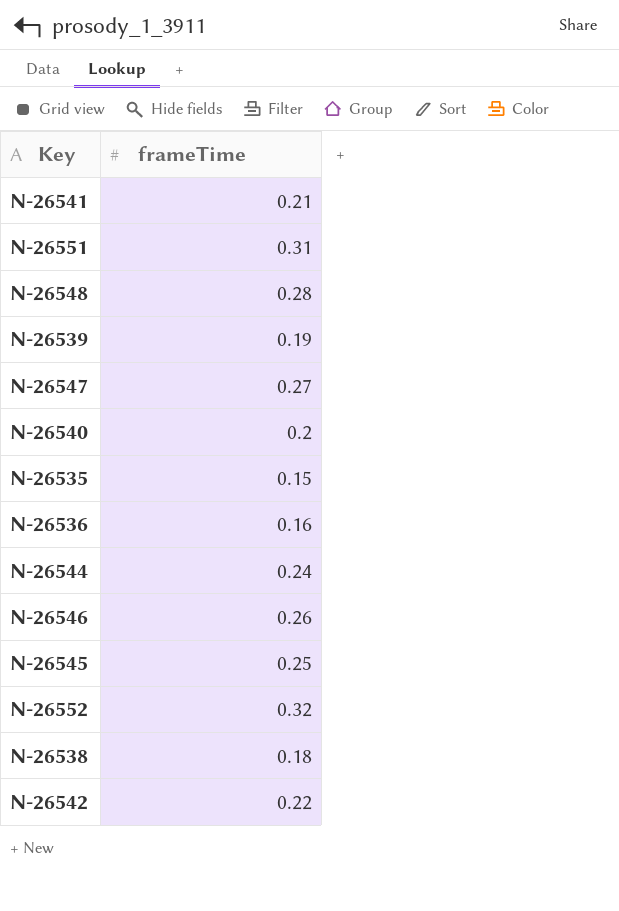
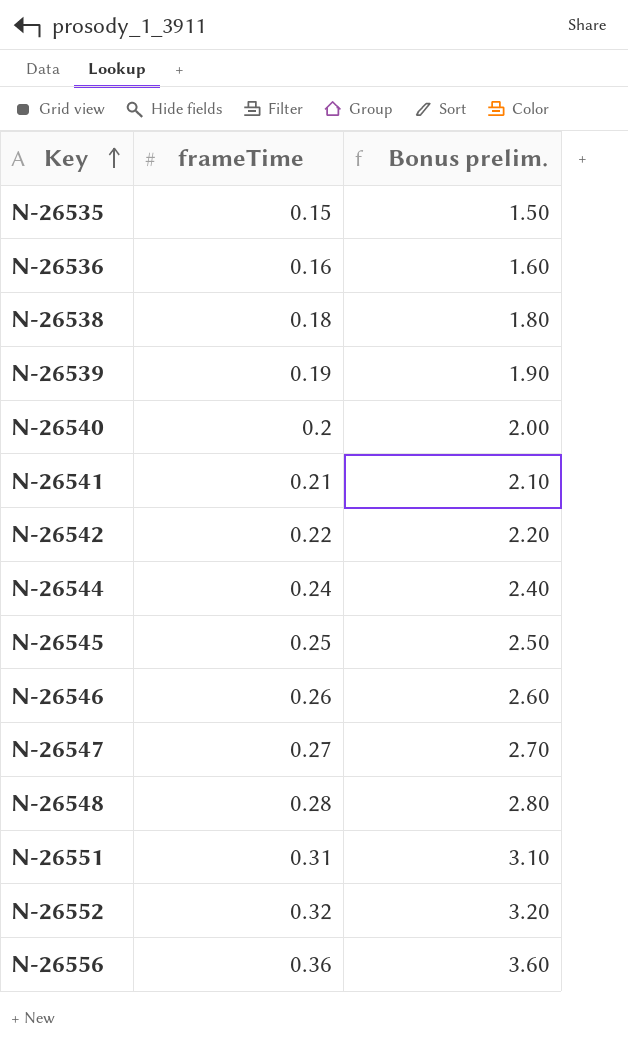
row order: none -> Key ascending
column Bonus prelim. | formula: none -> [frameTime] * 10
row N-26556: none -> 0.36 | 3.60

